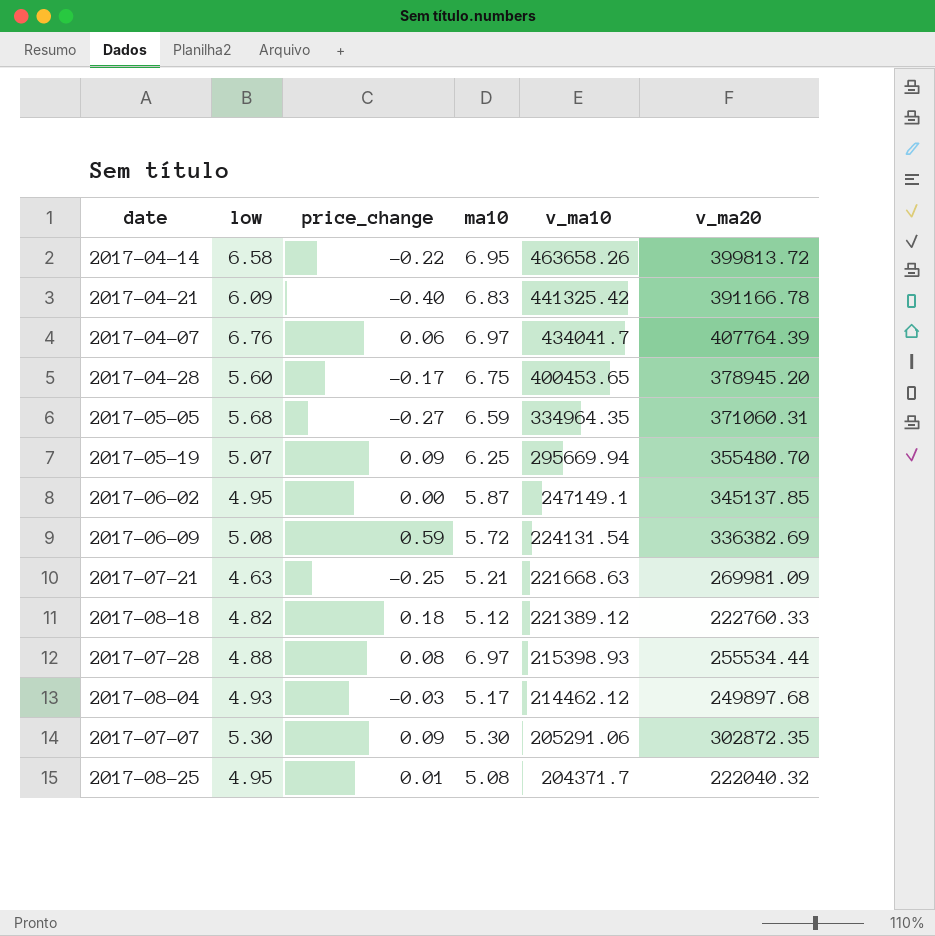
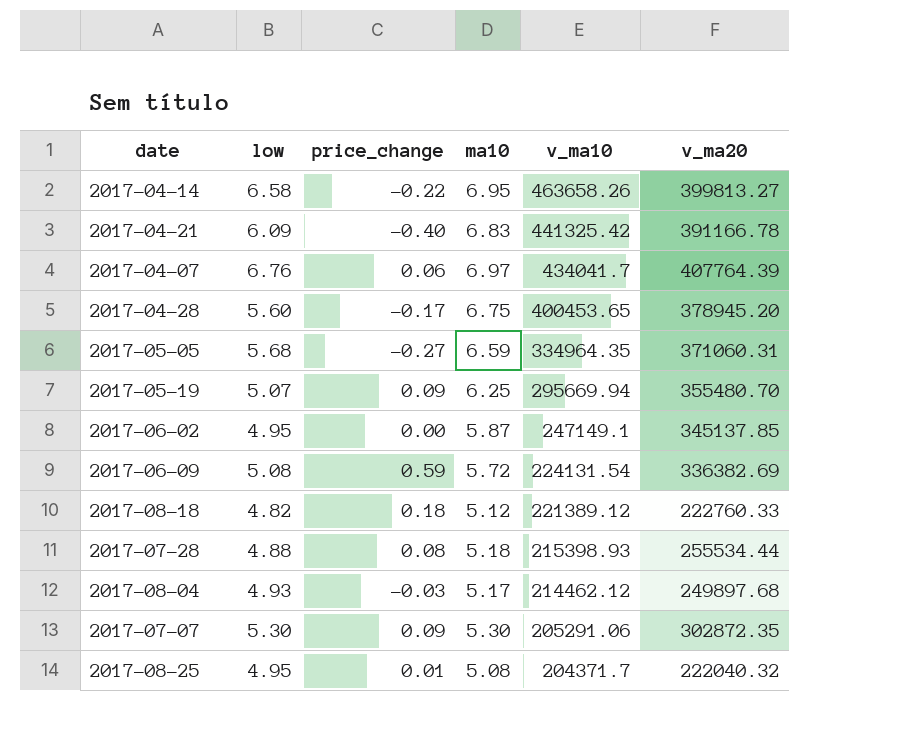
row 2017-07-21: 4.63 | -0.25 | 5.21 | 221668.63 | 269981.09 -> none
2017-04-14 | v_ma20: 399813.72 -> 399813.27
2017-07-28 | ma10: 6.97 -> 5.18

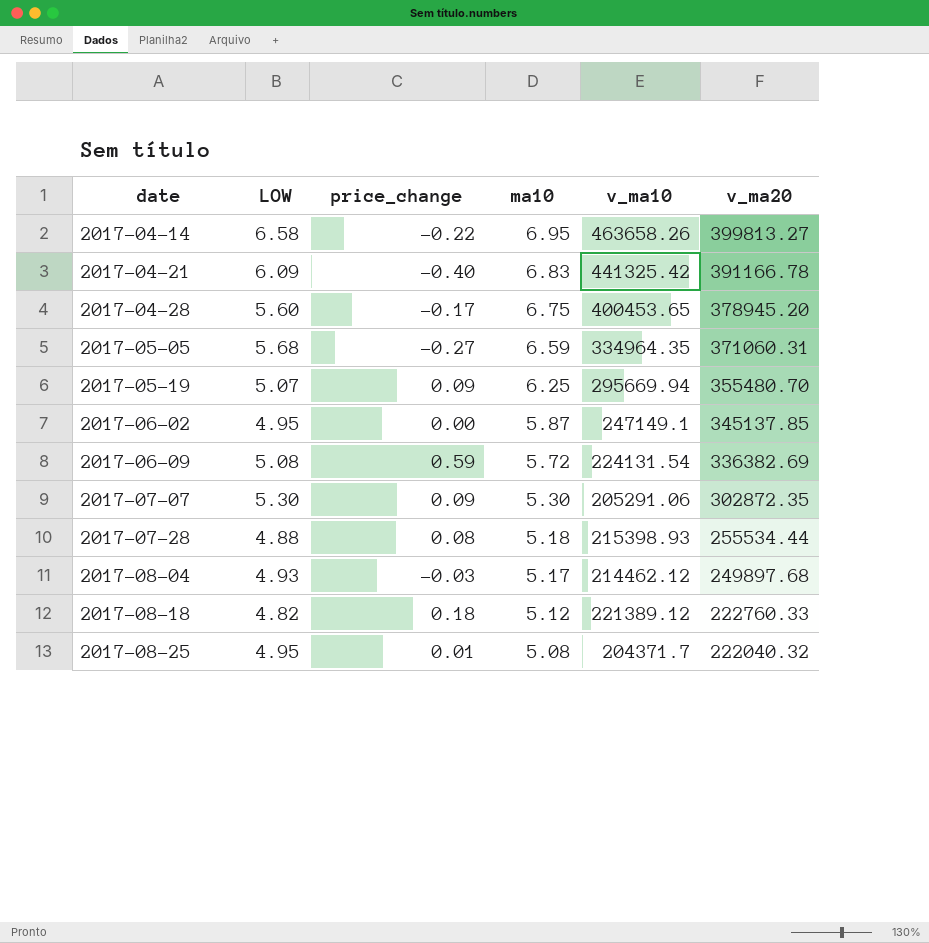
row order: v_ma10 descending -> date ascending
column name: low -> LOW
row 2017-04-07: 6.76 | 0.06 | 6.97 | 434041.7 | 407764.39 -> none

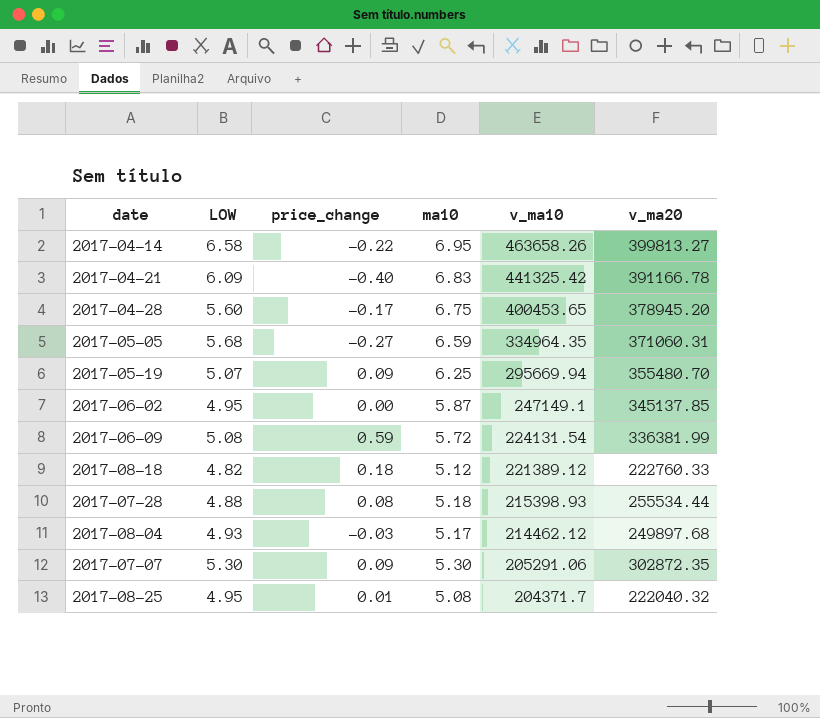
row order: date ascending -> v_ma10 descending
2017-06-09 | v_ma20: 336382.69 -> 336381.99

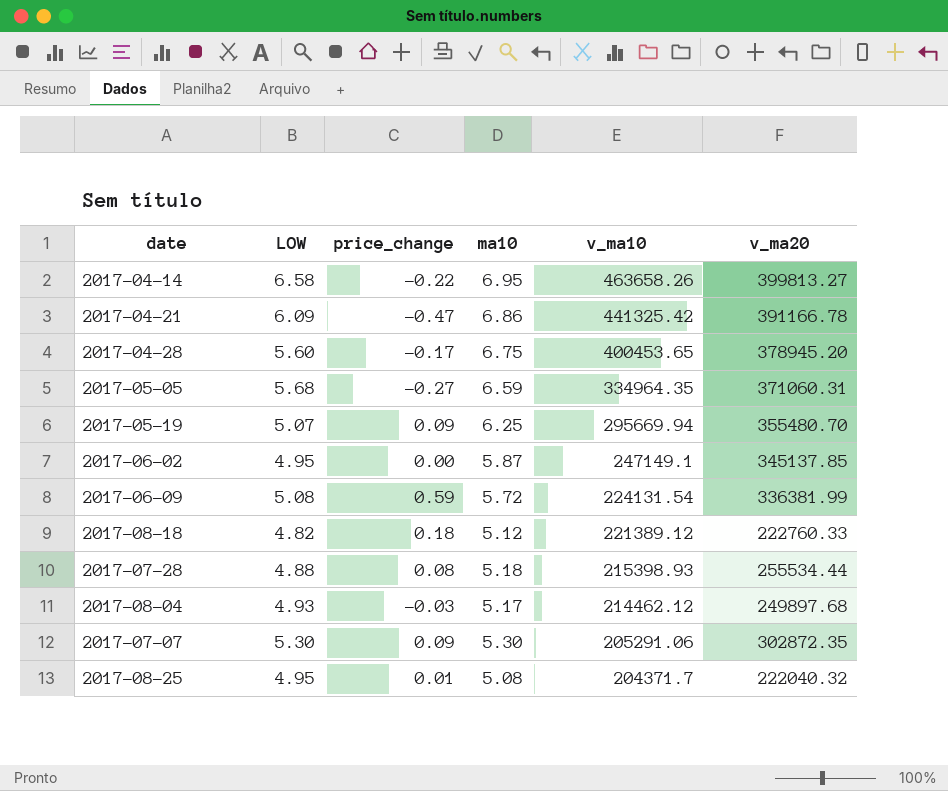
2017-04-21 | price_change: -0.40 -> -0.47
2017-04-21 | ma10: 6.83 -> 6.86

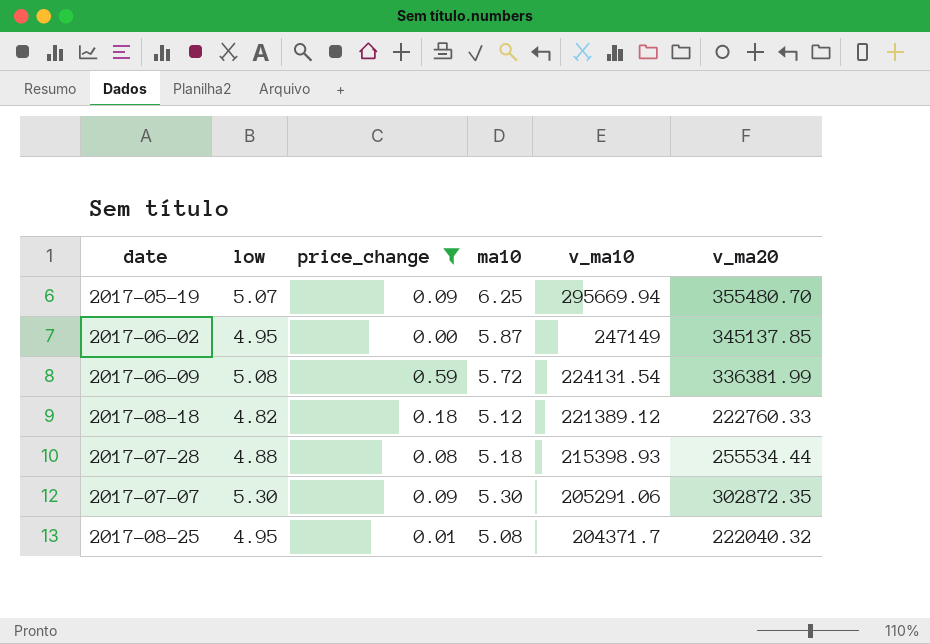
filter: none -> price_change >= 0.00
column name: LOW -> low
2017-06-02 | v_ma10: 247149.1 -> 247149

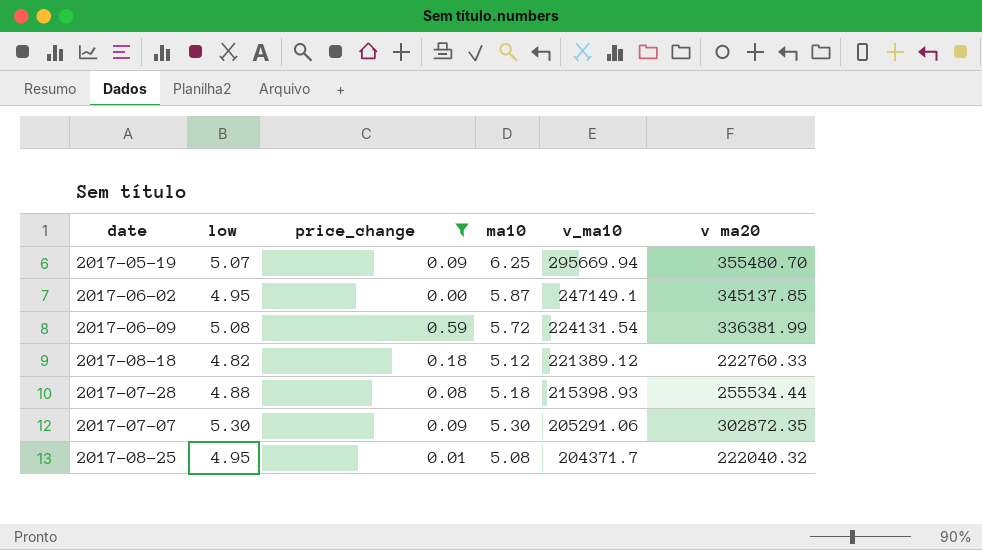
column name: v_ma20 -> v ma20
2017-06-02 | v_ma10: 247149 -> 247149.1

